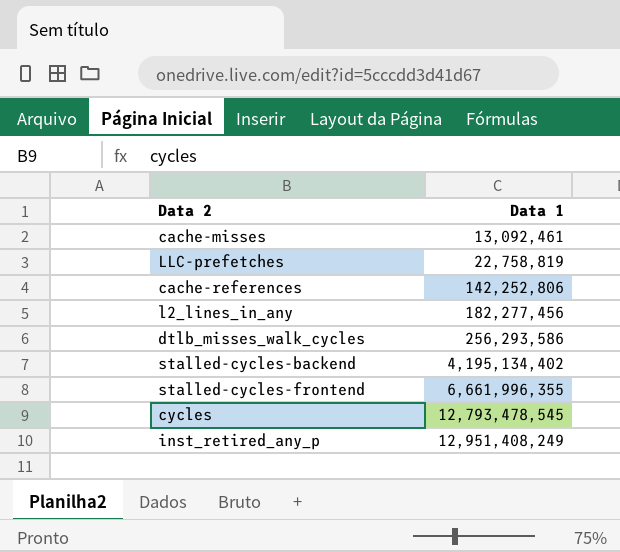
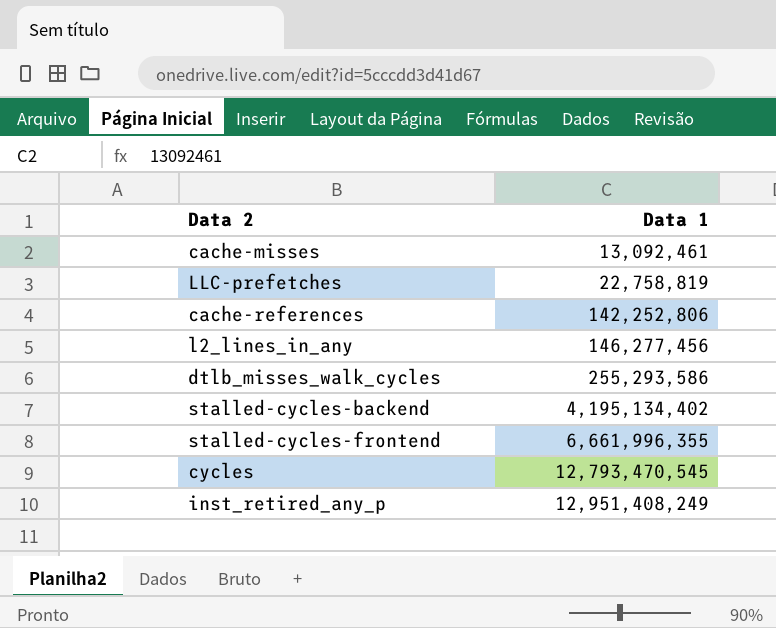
l2_lines_in_any | Data 1: 182,277,456 -> 146,277,456
dtlb_misses_walk_cycles | Data 1: 256,293,586 -> 255,293,586
cycles | Data 1: 12,793,478,545 -> 12,793,470,545

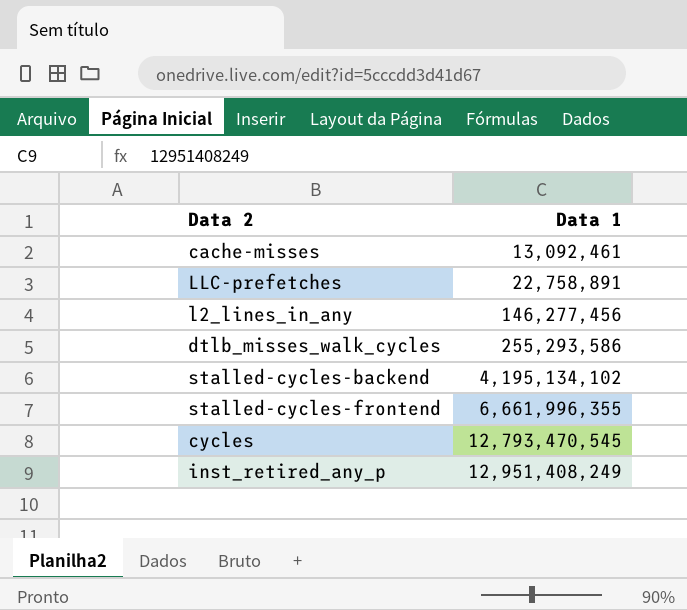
row cache-references: 142,252,806 -> none
LLC-prefetches | Data 1: 22,758,819 -> 22,758,891
stalled-cycles-backend | Data 1: 4,195,134,402 -> 4,195,134,102

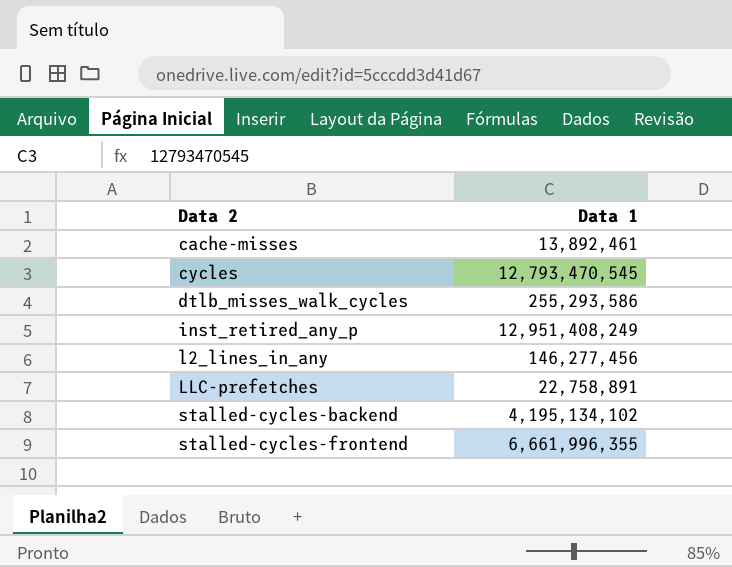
row order: Data 1 ascending -> Data 2 ascending
cache-misses | Data 1: 13,092,461 -> 13,892,461

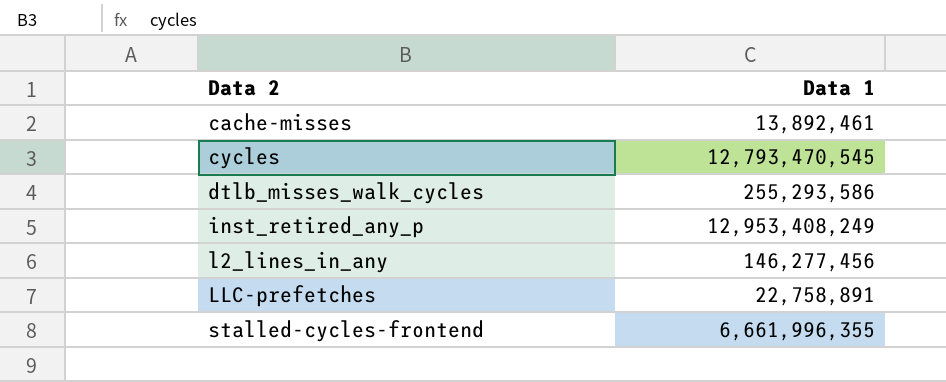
row stalled-cycles-backend: 4,195,134,102 -> none
inst_retired_any_p | Data 1: 12,951,408,249 -> 12,953,408,249

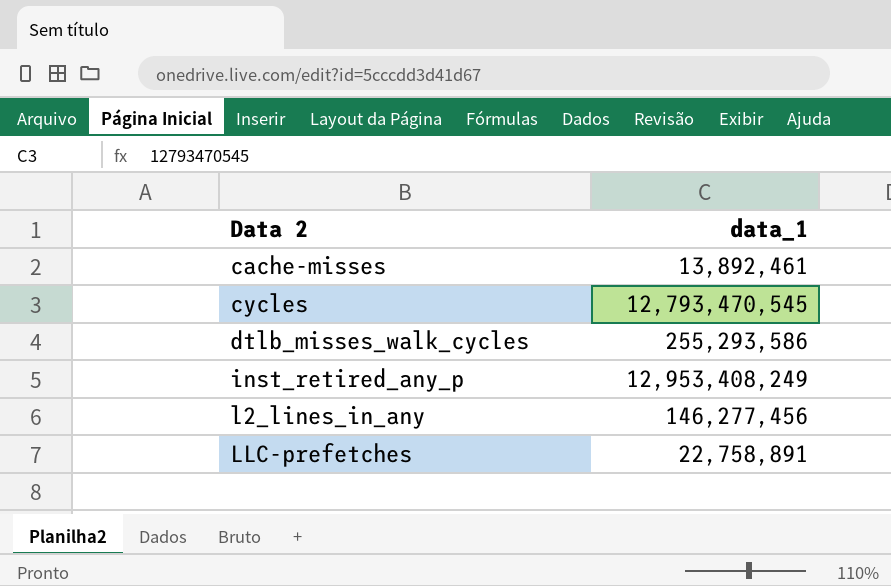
column name: Data 1 -> data_1
row stalled-cycles-frontend: 6,661,996,355 -> none

